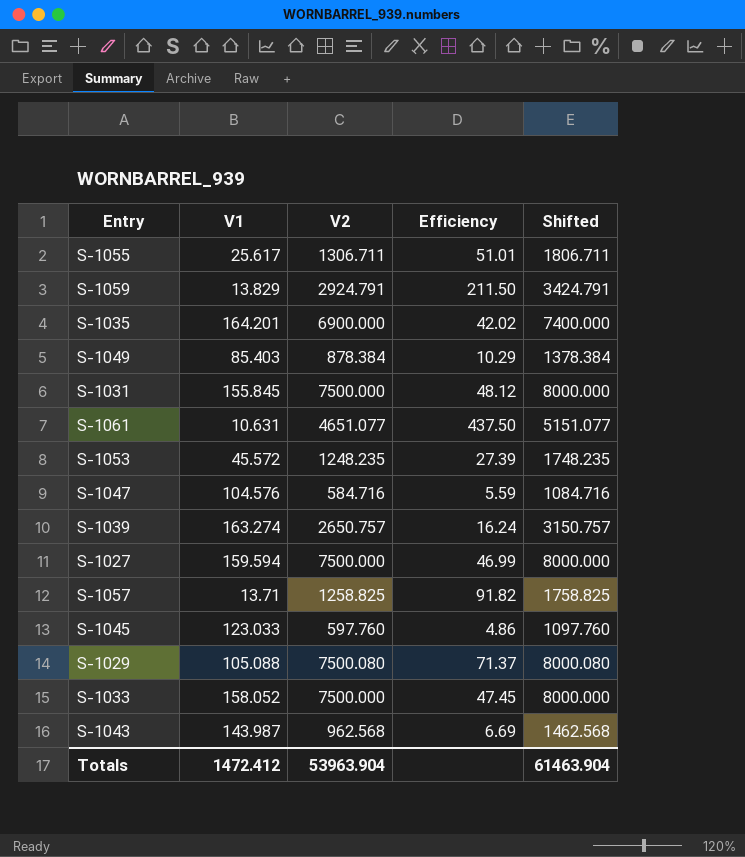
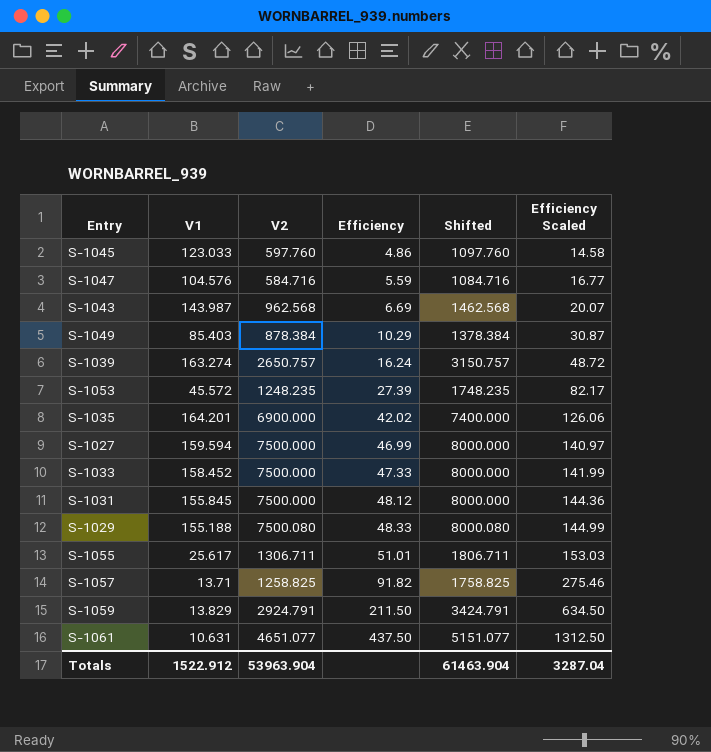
row order: none -> Efficiency ascending
column Efficiency Scaled | formula: none -> [Efficiency] * 3
S-1033 | V1: 158.052 -> 158.452
S-1033 | Efficiency: 47.45 -> 47.33
S-1029 | V1: 105.088 -> 155.188
S-1029 | Efficiency: 71.37 -> 48.33
Totals | V1: 1472.412 -> 1522.912

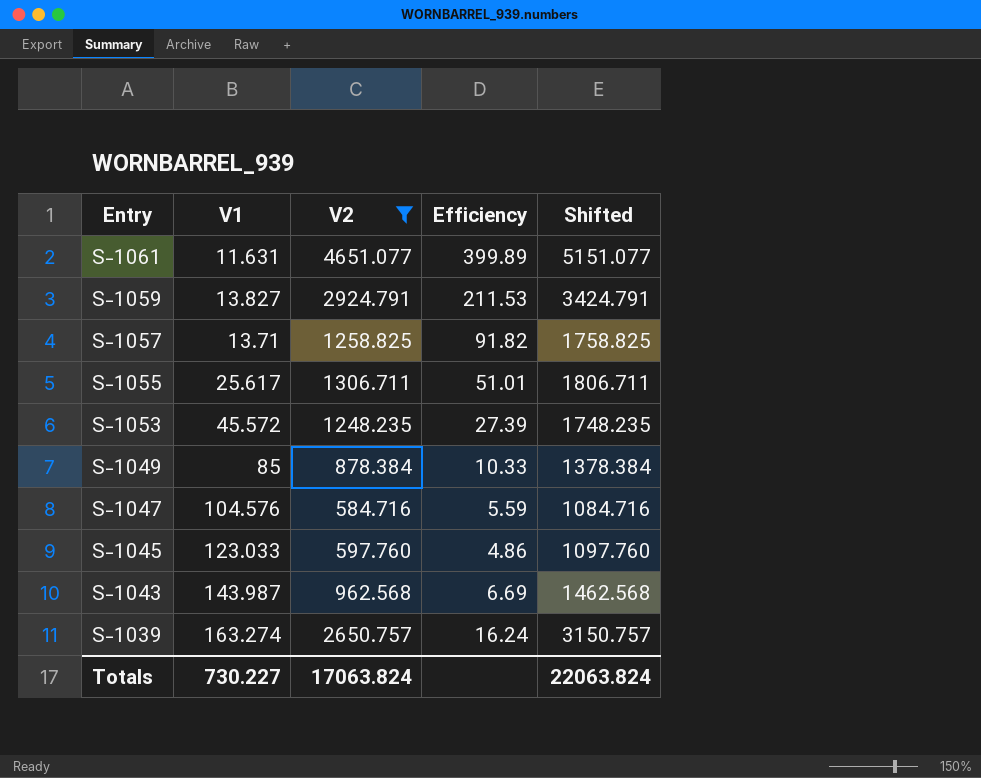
filter: none -> V2 <= 4651.077
row order: Efficiency ascending -> Entry descending
column Efficiency Scaled | formula: [Efficiency] * 3 -> none
S-1061 | V1: 10.631 -> 11.631
S-1061 | Efficiency: 437.50 -> 399.89
S-1059 | V1: 13.829 -> 13.827
S-1059 | Efficiency: 211.50 -> 211.53
S-1049 | V1: 85.403 -> 85
S-1049 | Efficiency: 10.29 -> 10.33
Totals | V1: 1522.912 -> 730.227
Totals | V2: 53963.904 -> 17063.824
Totals | Shifted: 61463.904 -> 22063.824

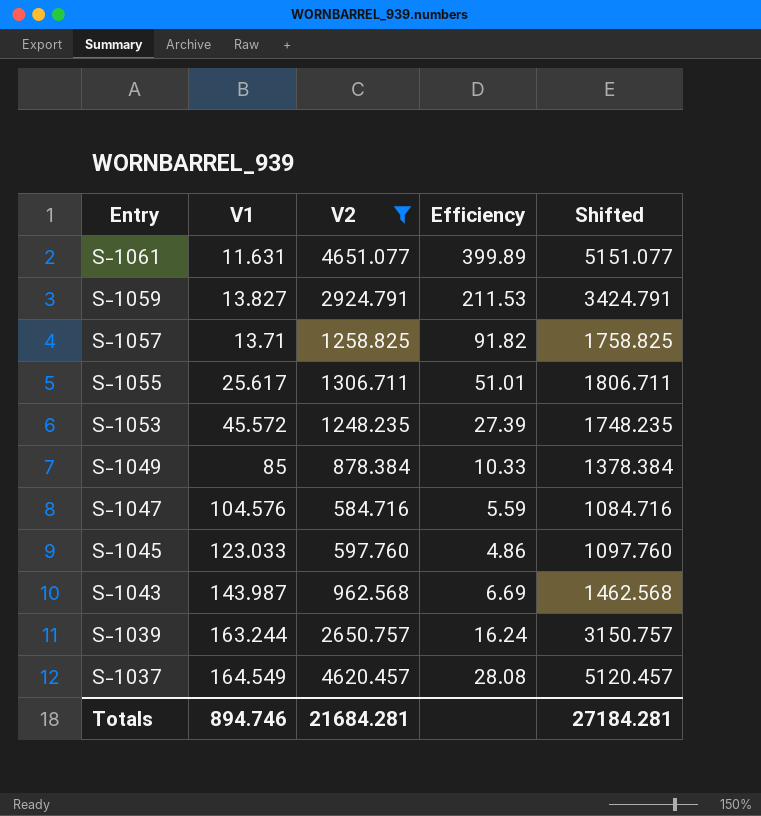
S-1039 | V1: 163.274 -> 163.244
row S-1037: none -> 164.549 | 4620.457 | 28.08 | 5120.457
Totals | V1: 730.227 -> 894.746
Totals | V2: 17063.824 -> 21684.281
Totals | Shifted: 22063.824 -> 27184.281

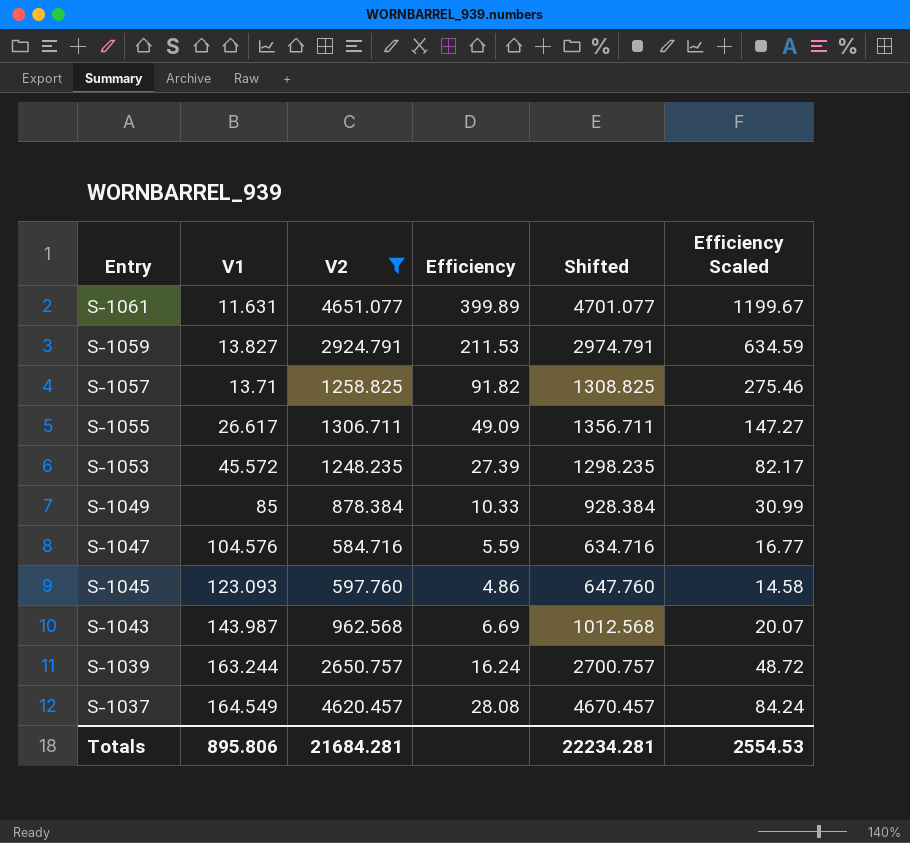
column Shifted | formula: [V2] + 500 -> [V2] + 50
column Efficiency Scaled | formula: none -> [Efficiency] * 3
S-1055 | V1: 25.617 -> 26.617
S-1055 | Efficiency: 51.01 -> 49.09
S-1045 | V1: 123.033 -> 123.093
Totals | V1: 894.746 -> 895.806
Totals | Shifted: 27184.281 -> 22234.281

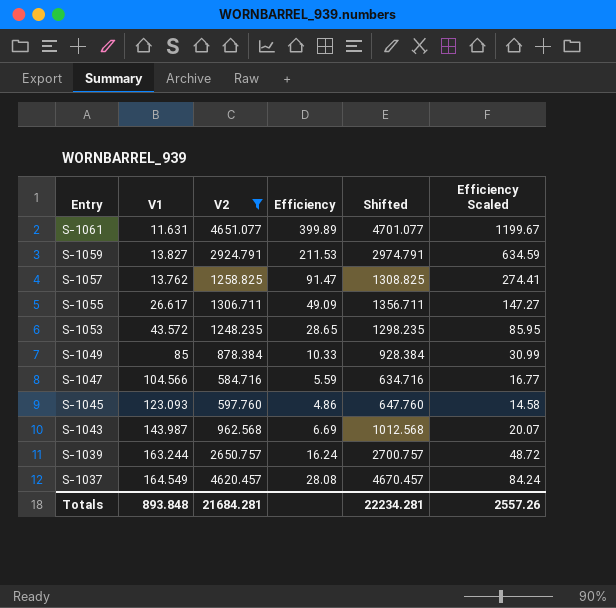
S-1057 | V1: 13.71 -> 13.762
S-1057 | Efficiency: 91.82 -> 91.47
S-1057 | Efficiency Scaled: 275.46 -> 274.41
S-1053 | V1: 45.572 -> 43.572
S-1053 | Efficiency: 27.39 -> 28.65
S-1053 | Efficiency Scaled: 82.17 -> 85.95
S-1047 | V1: 104.576 -> 104.566
Totals | V1: 895.806 -> 893.848
Totals | Efficiency Scaled: 2554.53 -> 2557.26

